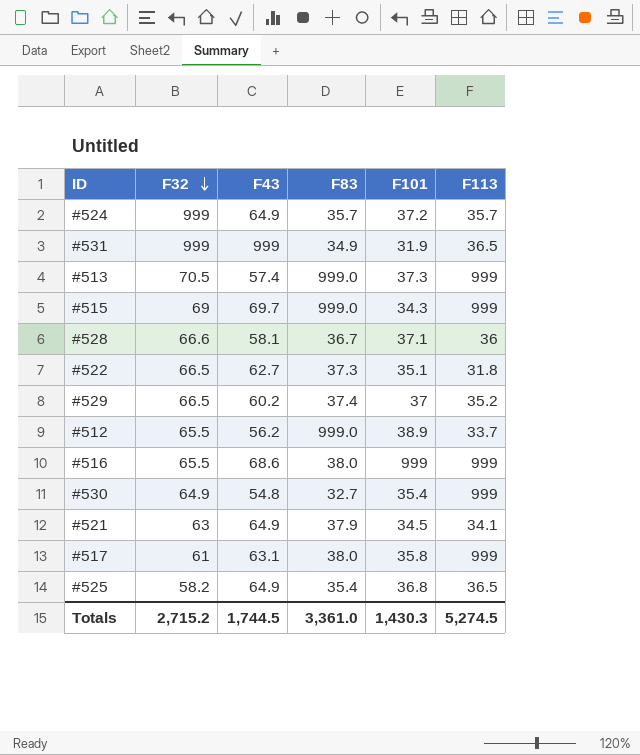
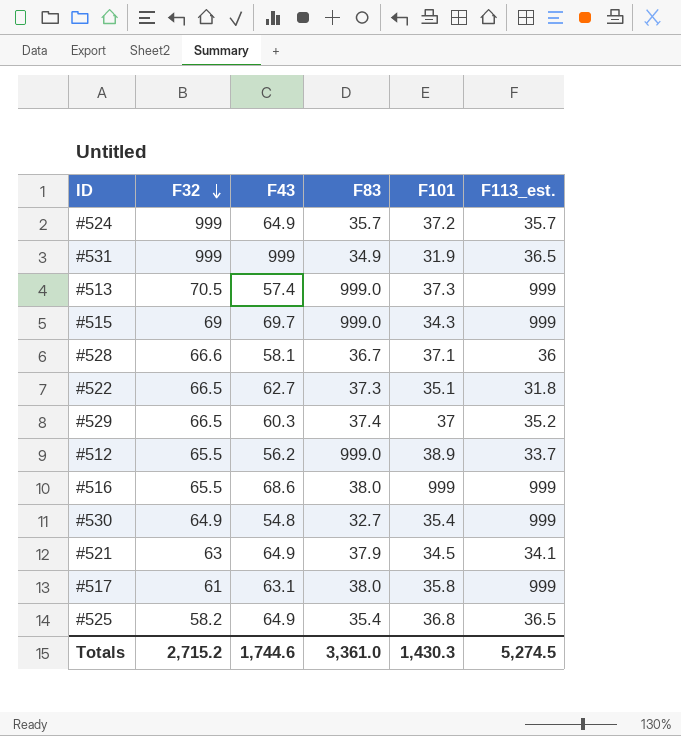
column name: F113 -> F113_est.
#529 | F43: 60.2 -> 60.3
Totals | F43: 1,744.5 -> 1,744.6

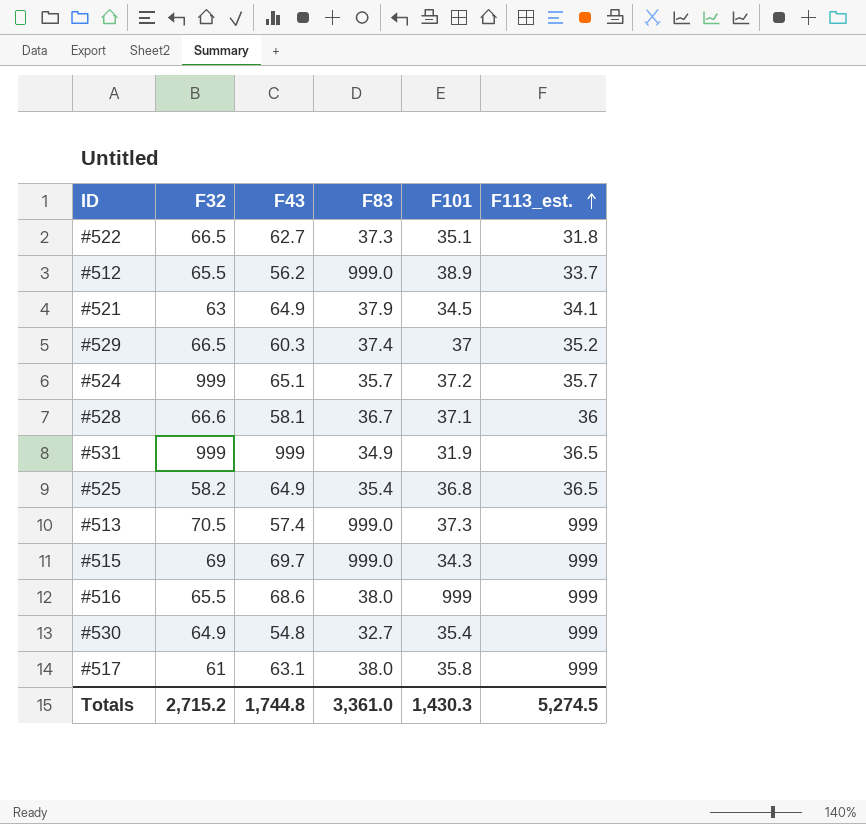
row order: F32 descending -> F113_est. ascending
#524 | F43: 64.9 -> 65.1
Totals | F43: 1,744.6 -> 1,744.8

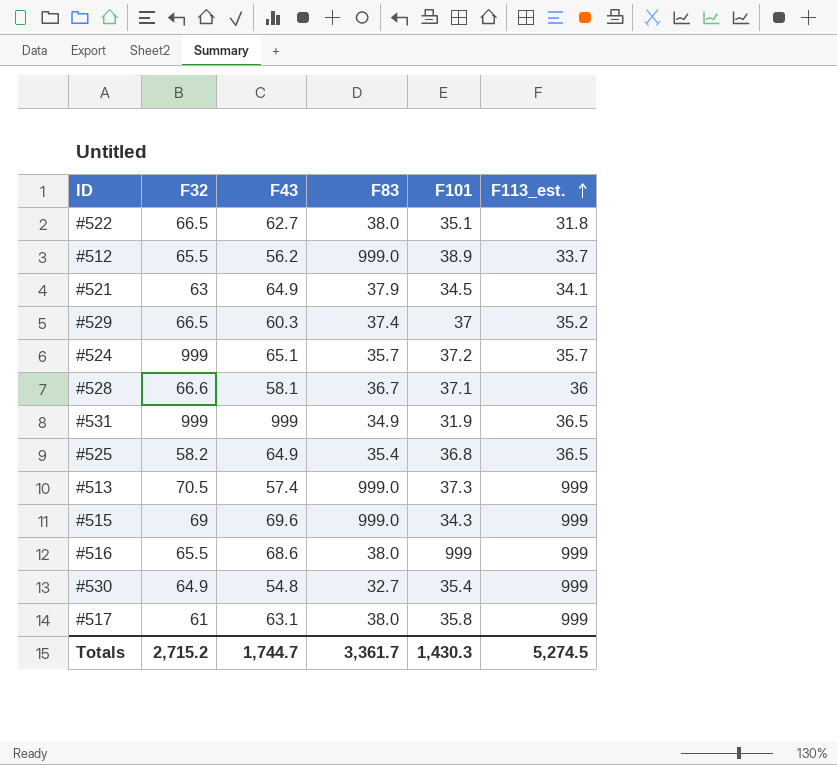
#522 | F83: 37.3 -> 38.0
#515 | F43: 69.7 -> 69.6
Totals | F43: 1,744.8 -> 1,744.7
Totals | F83: 3,361.0 -> 3,361.7

